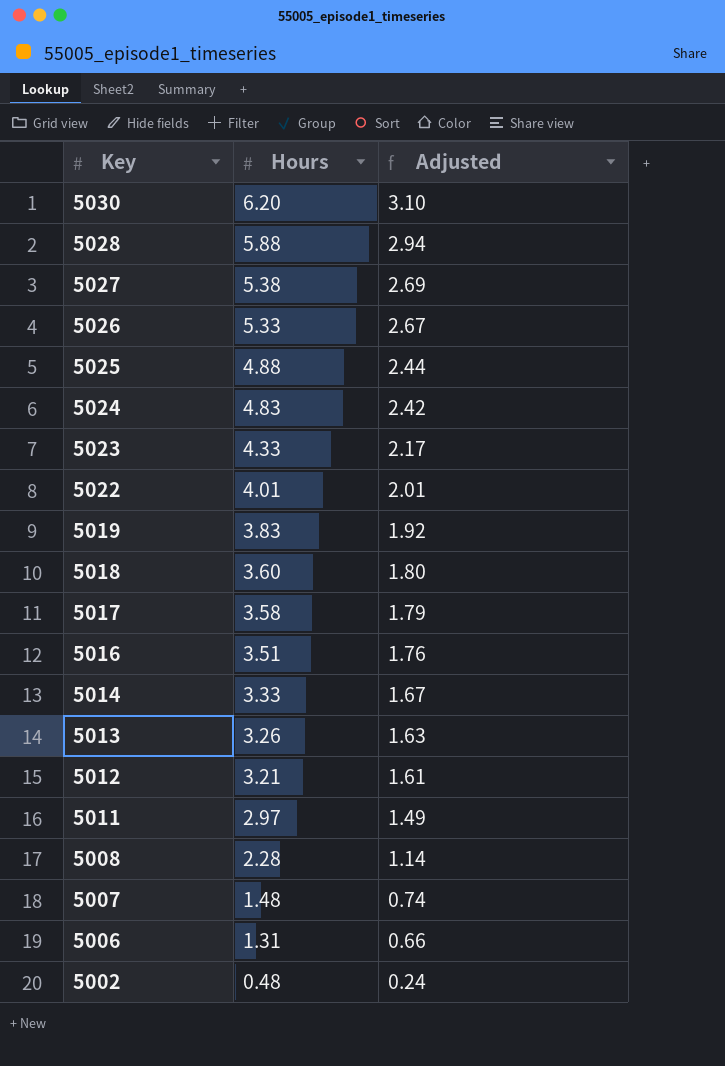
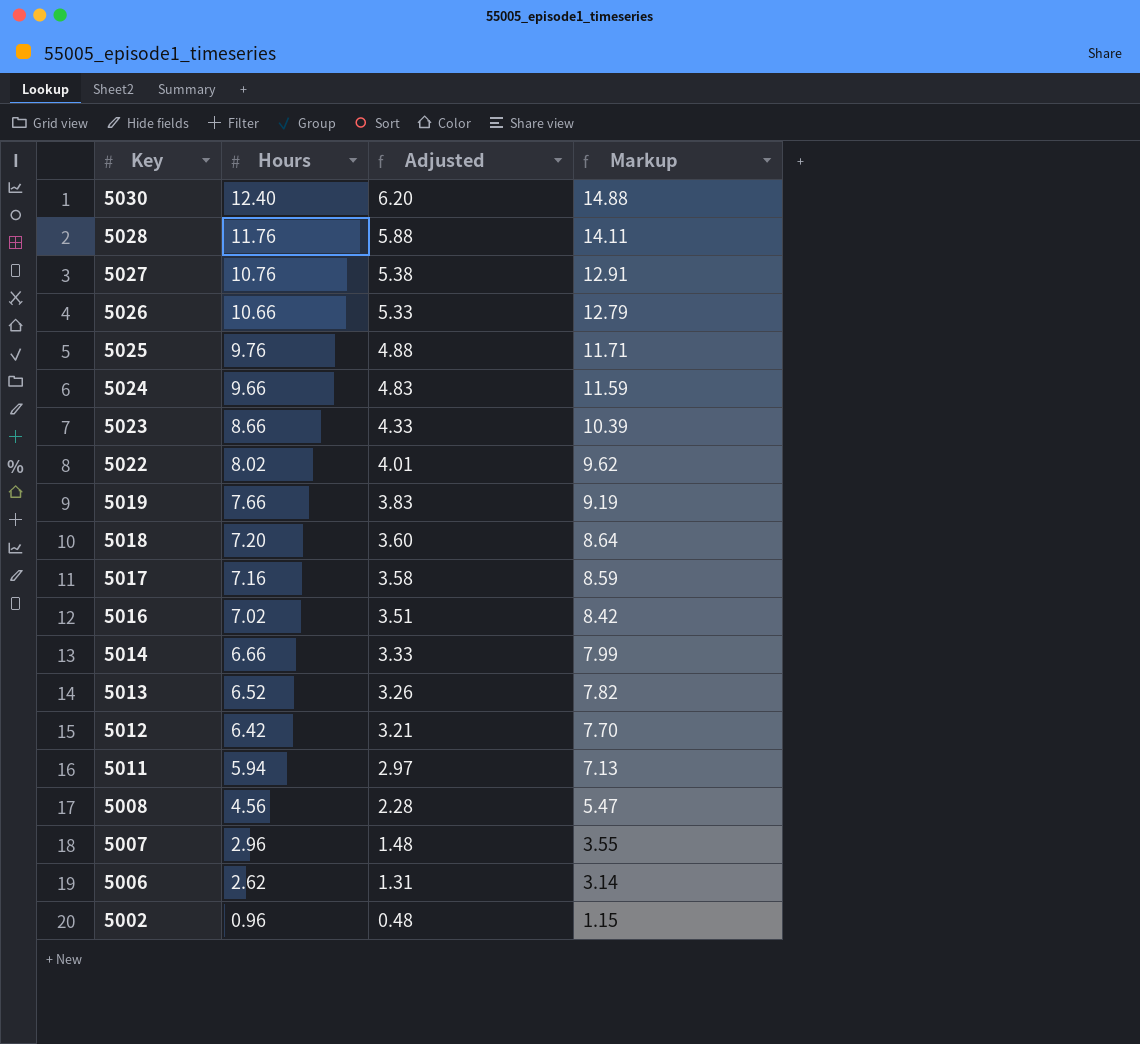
column Markup | formula: none -> [Hours] * 1.2
5030 | Hours: 6.20 -> 12.40
5030 | Adjusted: 3.10 -> 6.20
5028 | Hours: 5.88 -> 11.76
5028 | Adjusted: 2.94 -> 5.88
5027 | Hours: 5.38 -> 10.76
5027 | Adjusted: 2.69 -> 5.38
5026 | Hours: 5.33 -> 10.66
5026 | Adjusted: 2.67 -> 5.33
5025 | Hours: 4.88 -> 9.76
5025 | Adjusted: 2.44 -> 4.88
5024 | Hours: 4.83 -> 9.66
5024 | Adjusted: 2.42 -> 4.83
5023 | Hours: 4.33 -> 8.66
5023 | Adjusted: 2.17 -> 4.33
5022 | Hours: 4.01 -> 8.02
5022 | Adjusted: 2.01 -> 4.01
5019 | Hours: 3.83 -> 7.66
5019 | Adjusted: 1.92 -> 3.83
5018 | Hours: 3.60 -> 7.20
5018 | Adjusted: 1.80 -> 3.60
5017 | Hours: 3.58 -> 7.16
5017 | Adjusted: 1.79 -> 3.58
5016 | Hours: 3.51 -> 7.02
5016 | Adjusted: 1.76 -> 3.51
5014 | Hours: 3.33 -> 6.66
5014 | Adjusted: 1.67 -> 3.33
5013 | Hours: 3.26 -> 6.52
5013 | Adjusted: 1.63 -> 3.26
5012 | Hours: 3.21 -> 6.42
5012 | Adjusted: 1.61 -> 3.21
5011 | Hours: 2.97 -> 5.94
5011 | Adjusted: 1.49 -> 2.97
5008 | Hours: 2.28 -> 4.56
5008 | Adjusted: 1.14 -> 2.28
5007 | Hours: 1.48 -> 2.96
5007 | Adjusted: 0.74 -> 1.48
5006 | Hours: 1.31 -> 2.62
5006 | Adjusted: 0.66 -> 1.31
5002 | Hours: 0.48 -> 0.96
5002 | Adjusted: 0.24 -> 0.48

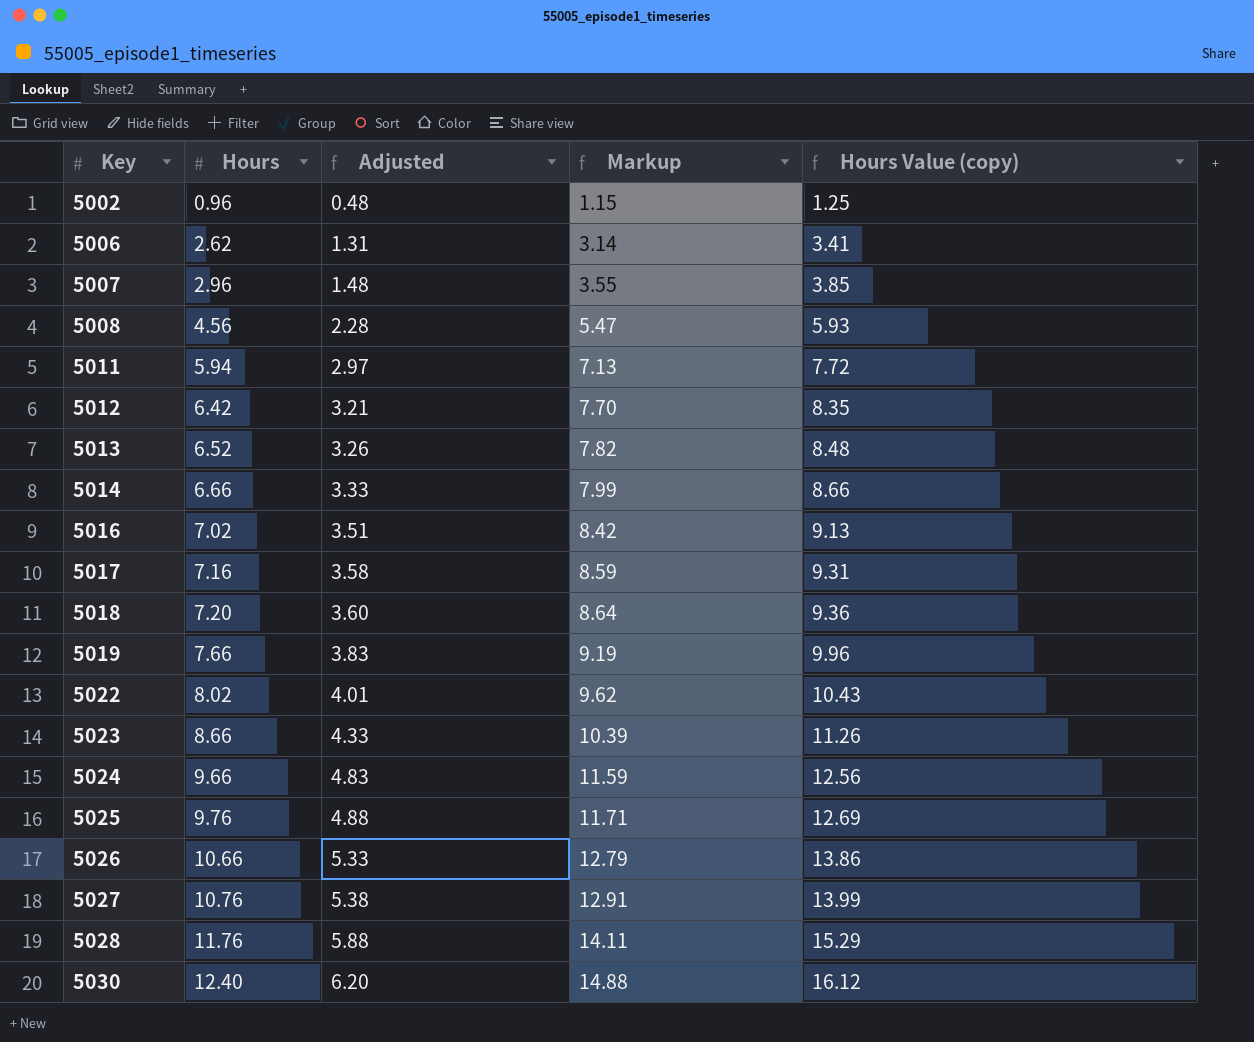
row order: Key descending -> Key ascending
column Hours Value (copy) | formula: none -> [Hours] * 1.3

